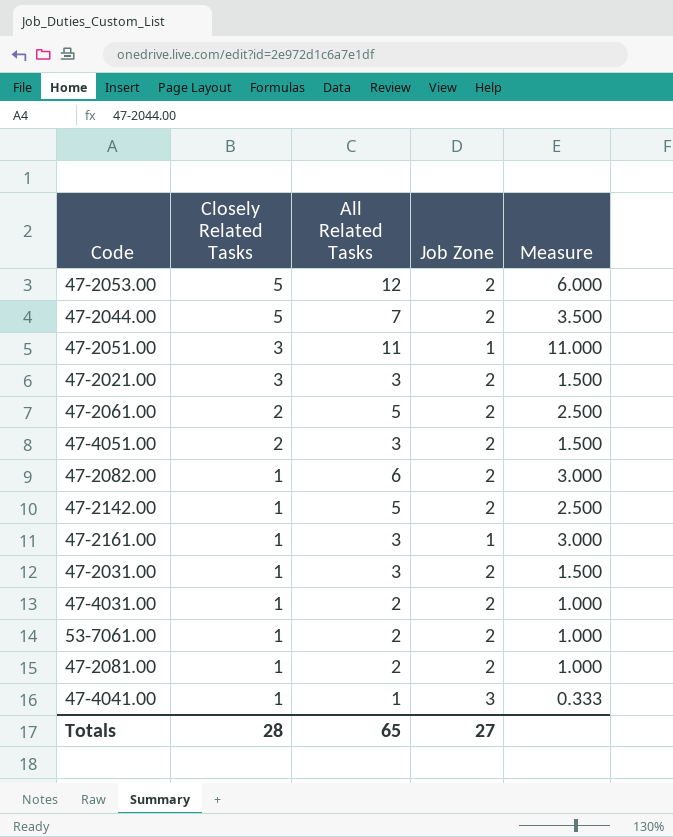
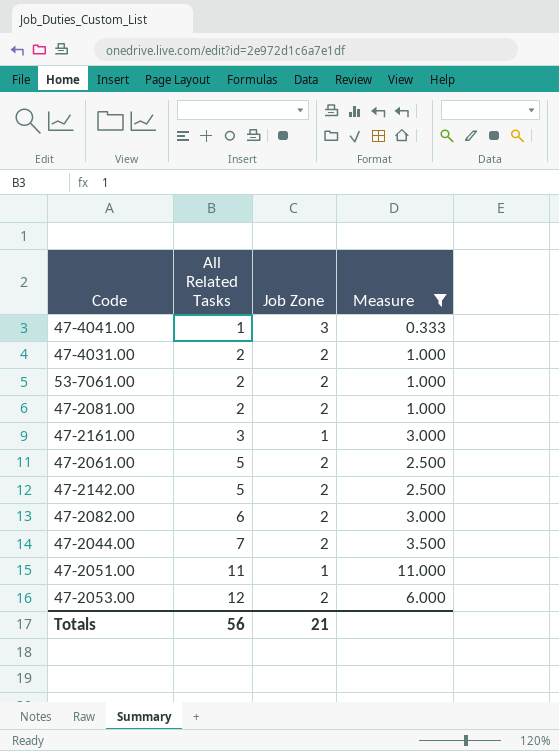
filter: none -> Measure != 1.500
row order: Closely Related Tasks descending -> All Related Tasks ascending
column Closely Related Tasks | position: 2 -> none
Totals | All Related Tasks: 65 -> 56
Totals | Job Zone: 27 -> 21

